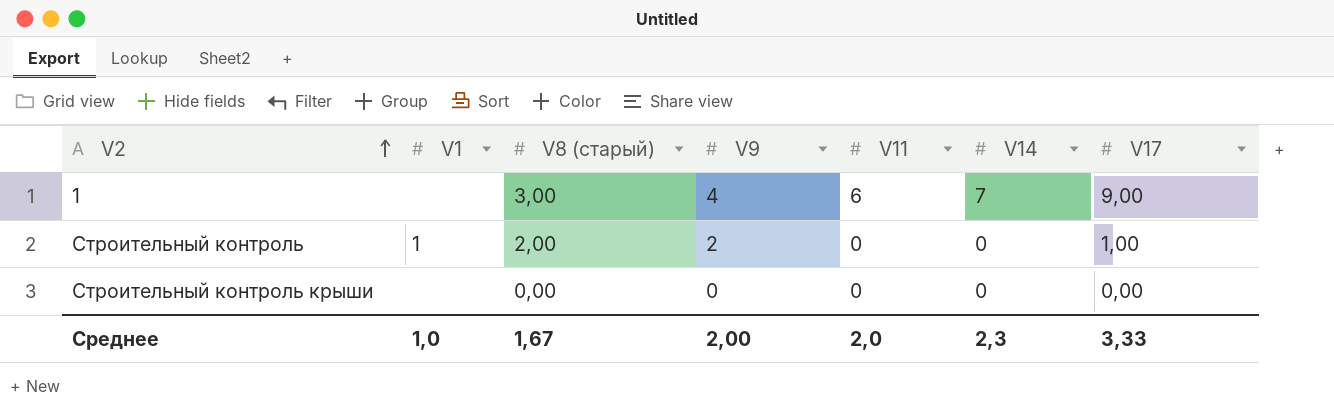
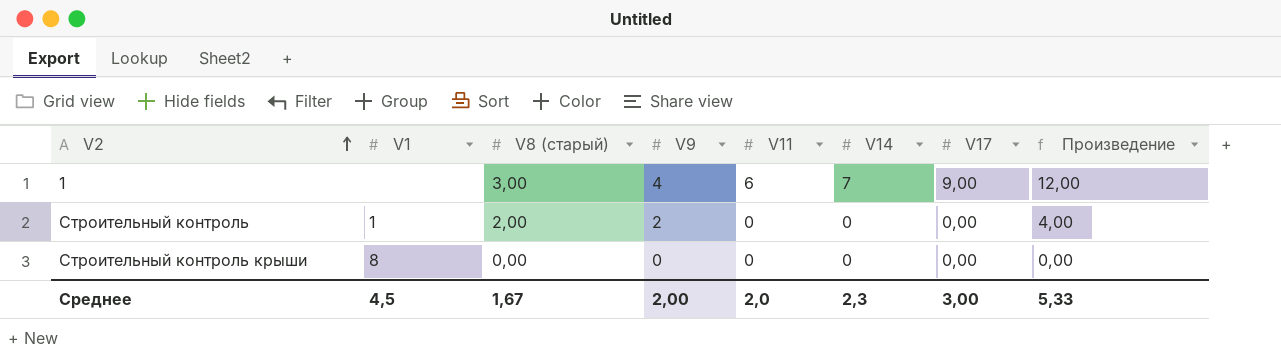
column Произведение | formula: none -> [V8 (старый)] * [V9]
Строительный контроль | V17: 1,00 -> 0,00
Строительный контроль крыши | V1: none -> 8
Среднее | V1: 1,0 -> 4,5
Среднее | V17: 3,33 -> 3,00

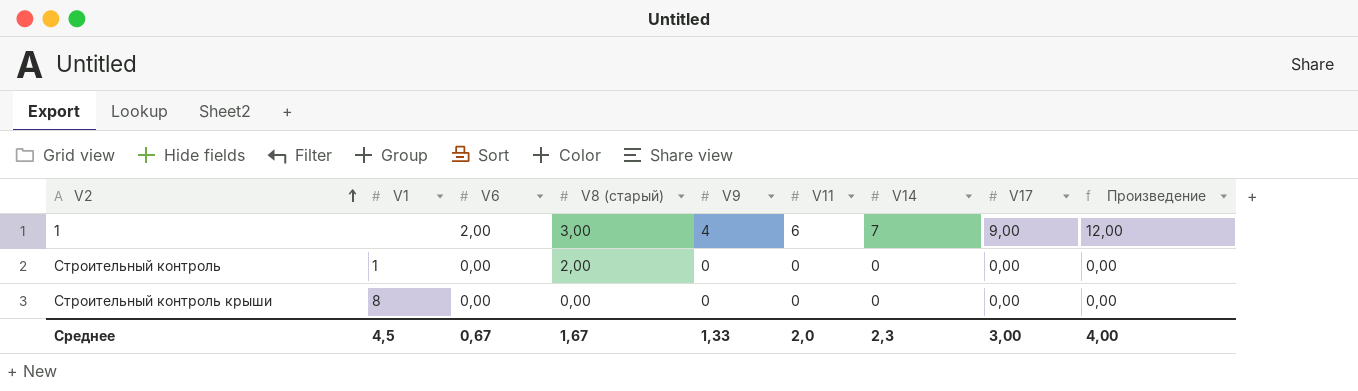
column V6 | position: none -> 3
Строительный контроль | V9: 2 -> 0
Строительный контроль | Произведение: 4,00 -> 0,00
Среднее | V9: 2,00 -> 1,33
Среднее | Произведение: 5,33 -> 4,00

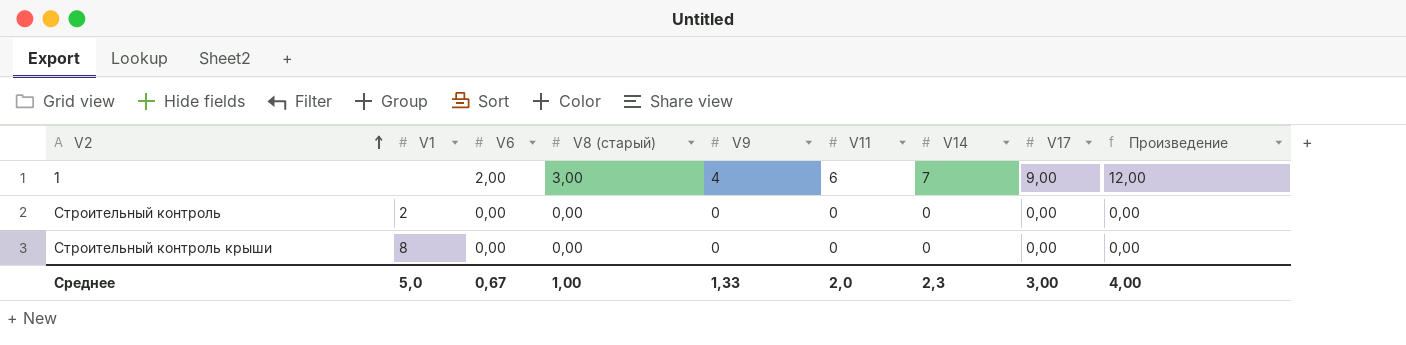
Строительный контроль | V1: 1 -> 2
Строительный контроль | V8 (старый): 2,00 -> 0,00
Среднее | V1: 4,5 -> 5,0
Среднее | V8 (старый): 1,67 -> 1,00

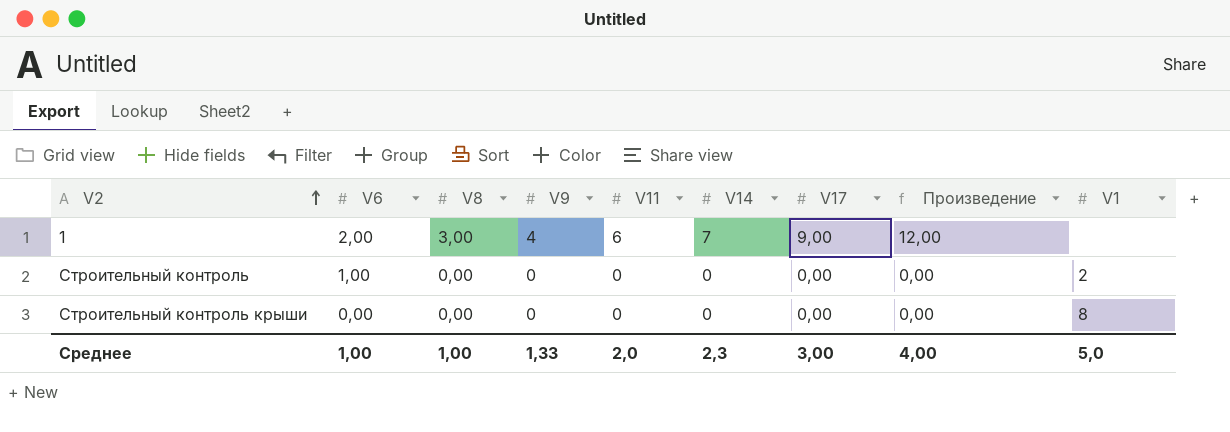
column name: V8 (старый) -> V8
column V1 | position: 2 -> 9
Строительный контроль | V6: 0,00 -> 1,00
Среднее | V6: 0,67 -> 1,00

